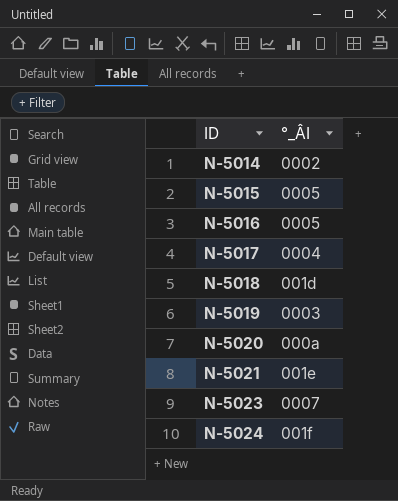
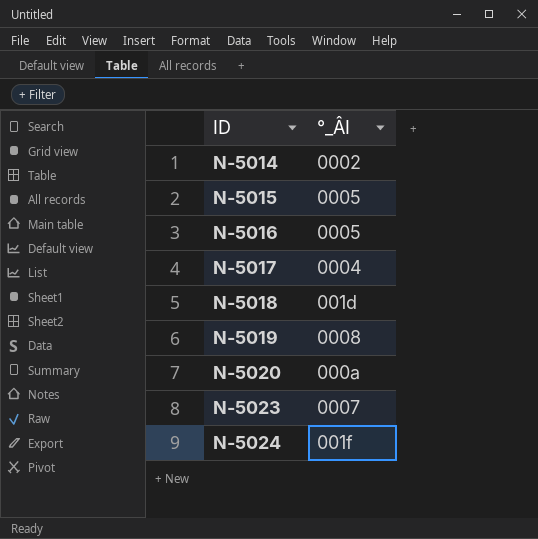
row N-5021: 001e -> none
N-5019 | °_ÂI: 0003 -> 0008

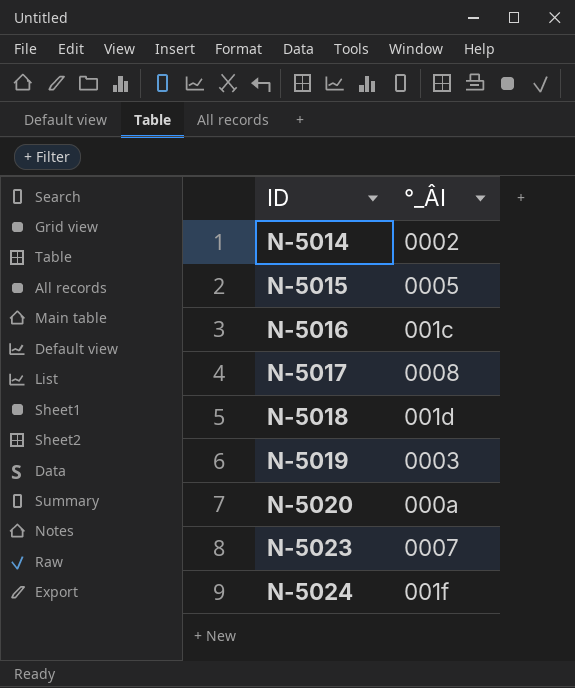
N-5016 | °_ÂI: 0005 -> 001c
N-5017 | °_ÂI: 0004 -> 0008
N-5019 | °_ÂI: 0008 -> 0003

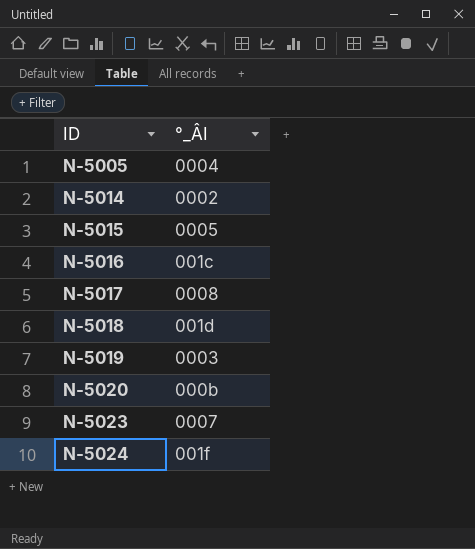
row N-5005: none -> 0004
N-5020 | °_ÂI: 000a -> 000b

